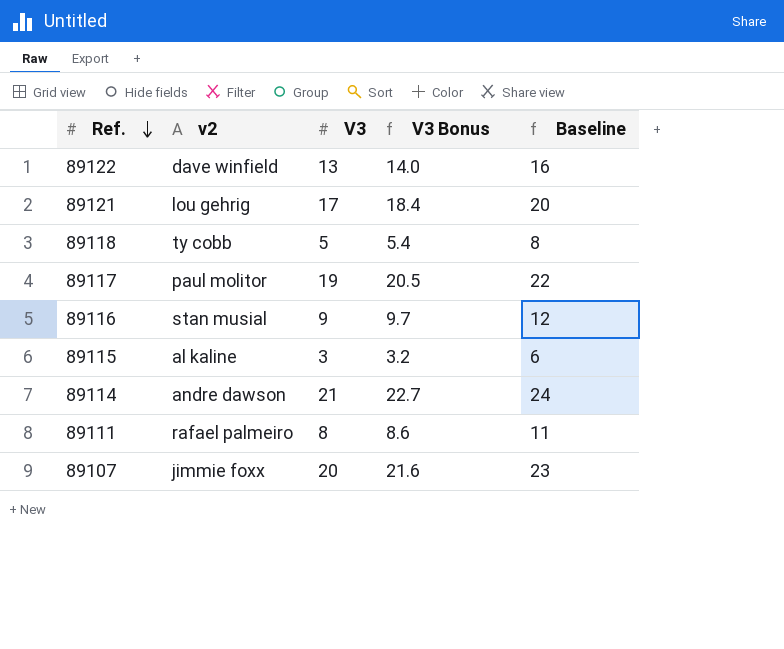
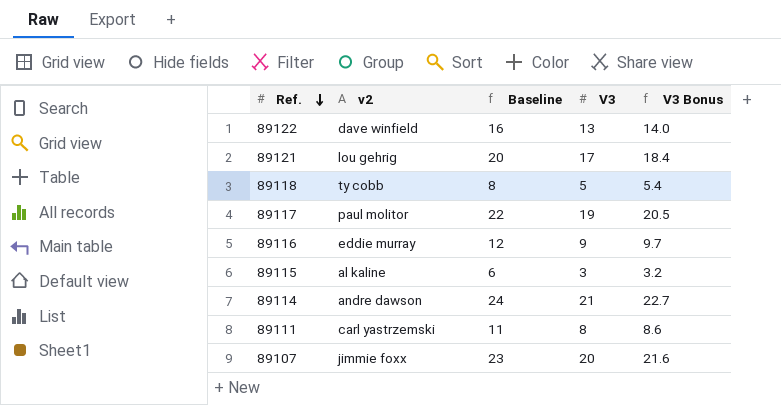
column Baseline | position: 5 -> 3
89116 | v2: stan musial -> eddie murray
89111 | v2: rafael palmeiro -> carl yastrzemski

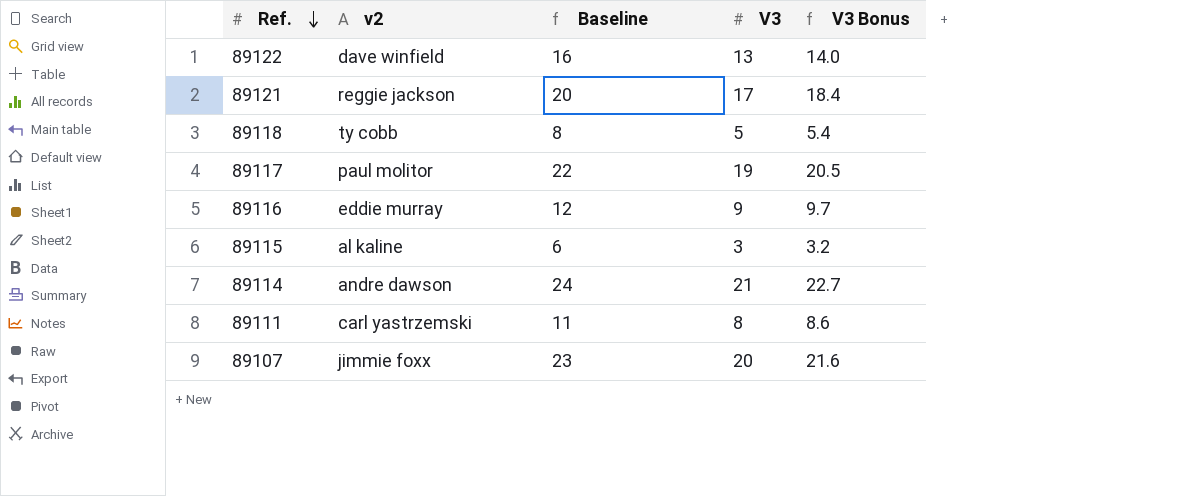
89121 | v2: lou gehrig -> reggie jackson

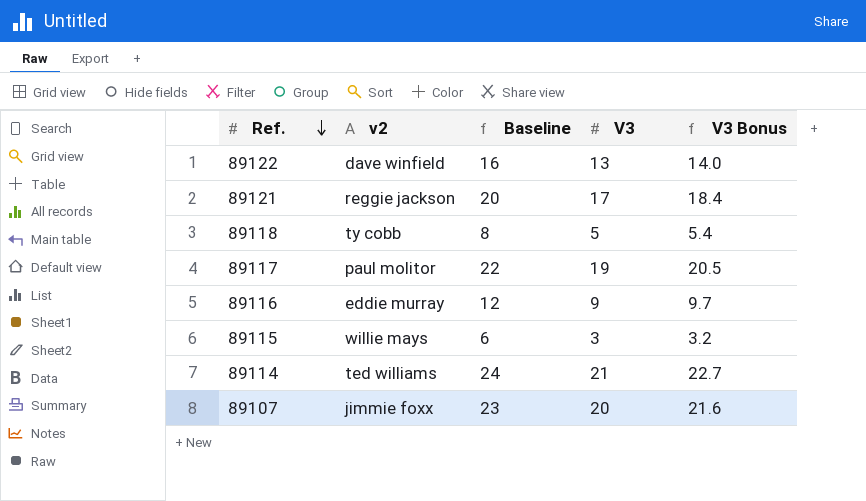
row 89111: carl yastrzemski | 11 | 8 | 8.6 -> none
89115 | v2: al kaline -> willie mays
89114 | v2: andre dawson -> ted williams

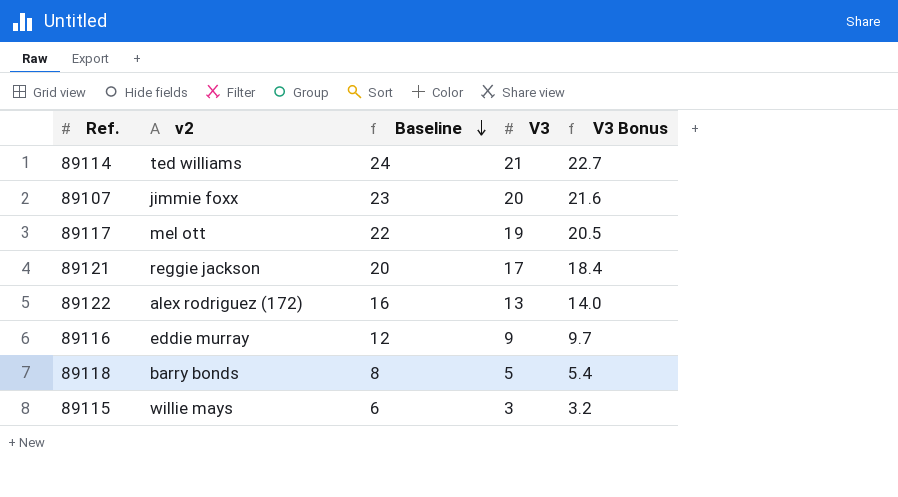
row order: Ref. descending -> Baseline descending
89117 | v2: paul molitor -> mel ott
89122 | v2: dave winfield -> alex rodriguez (172)
89118 | v2: ty cobb -> barry bonds

